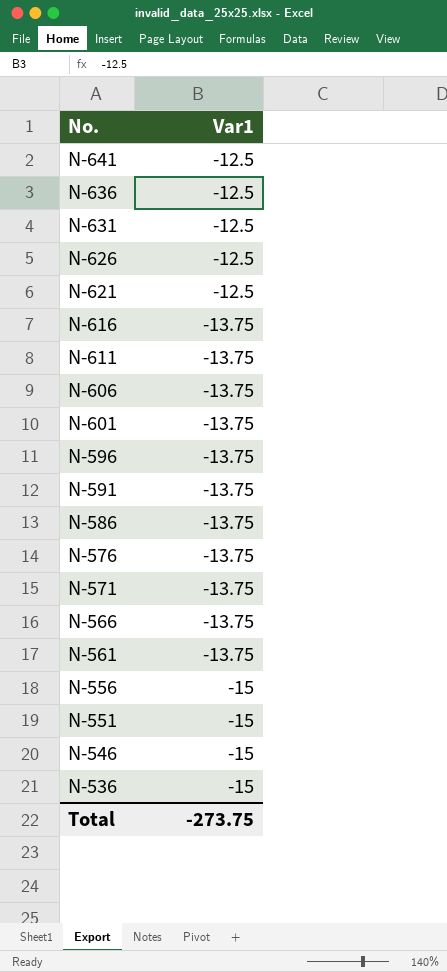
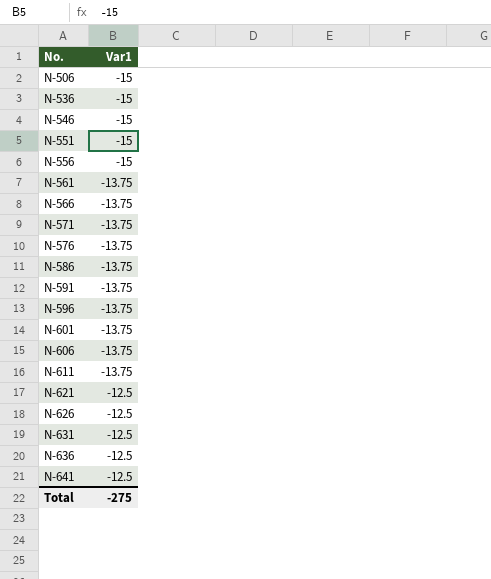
row order: No. descending -> No. ascending
row N-616: -13.75 -> none
row N-506: none -> -15
Total | Var1: -273.75 -> -275

